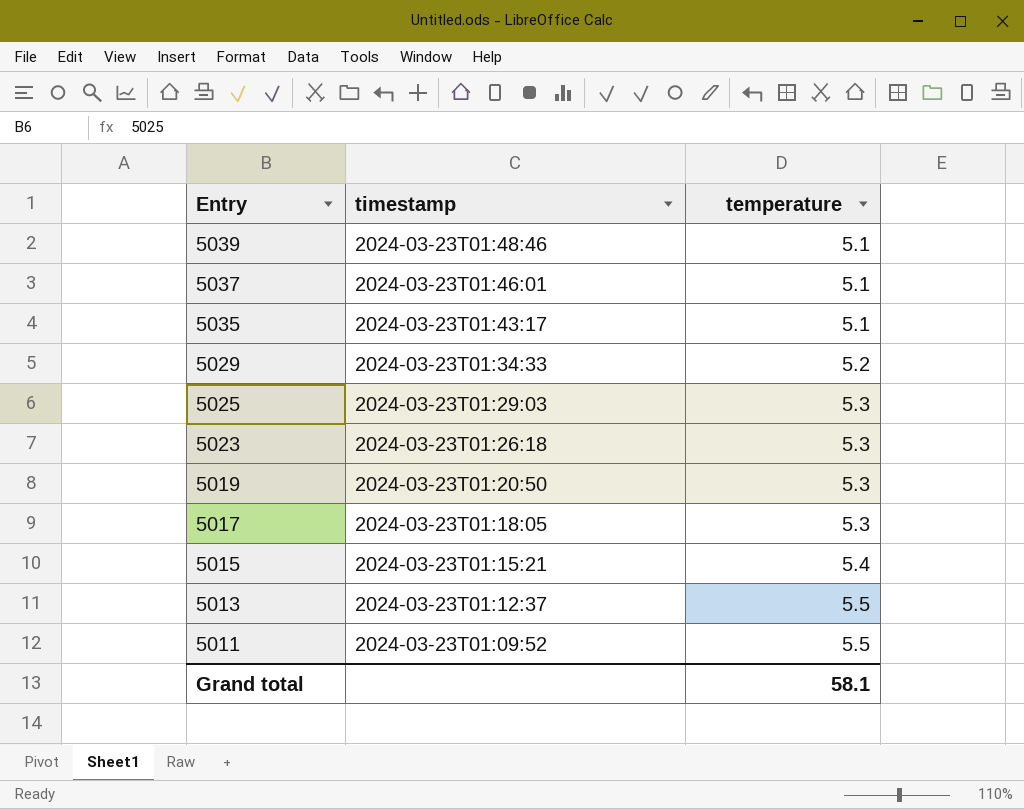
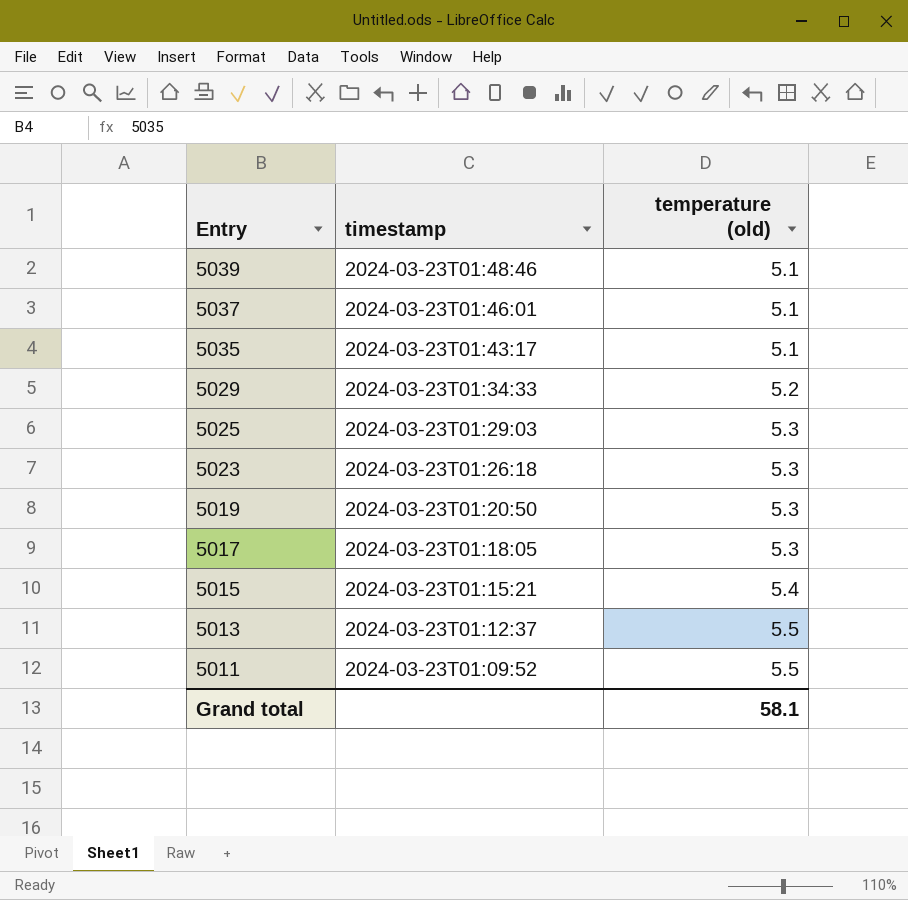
column name: temperature -> temperature (old)

